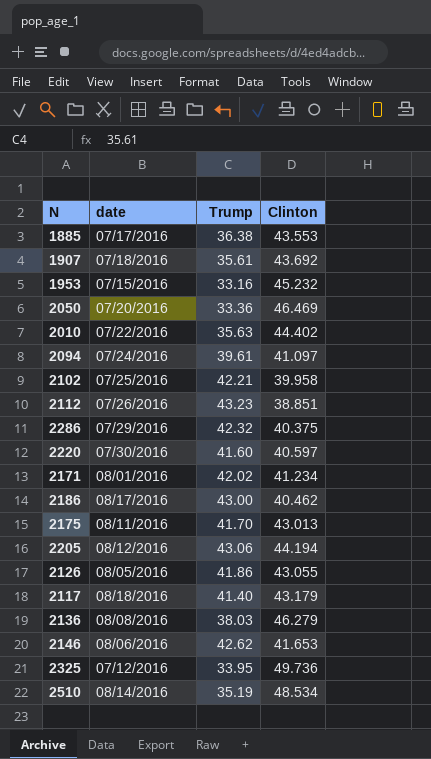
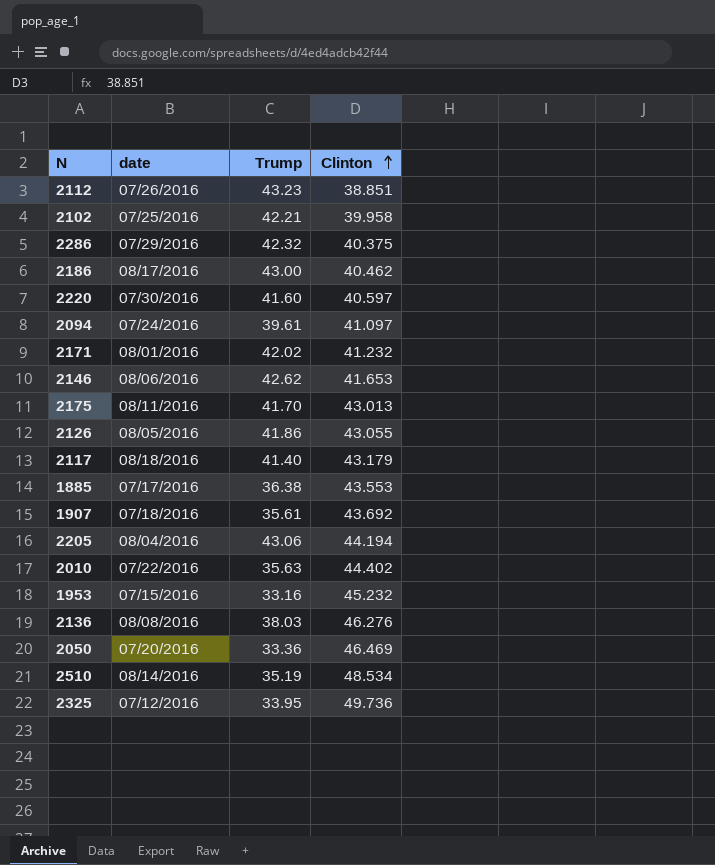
row order: none -> Clinton ascending
2171 | Clinton: 41.234 -> 41.232
2205 | date: 08/12/2016 -> 08/04/2016
2136 | Clinton: 46.279 -> 46.276

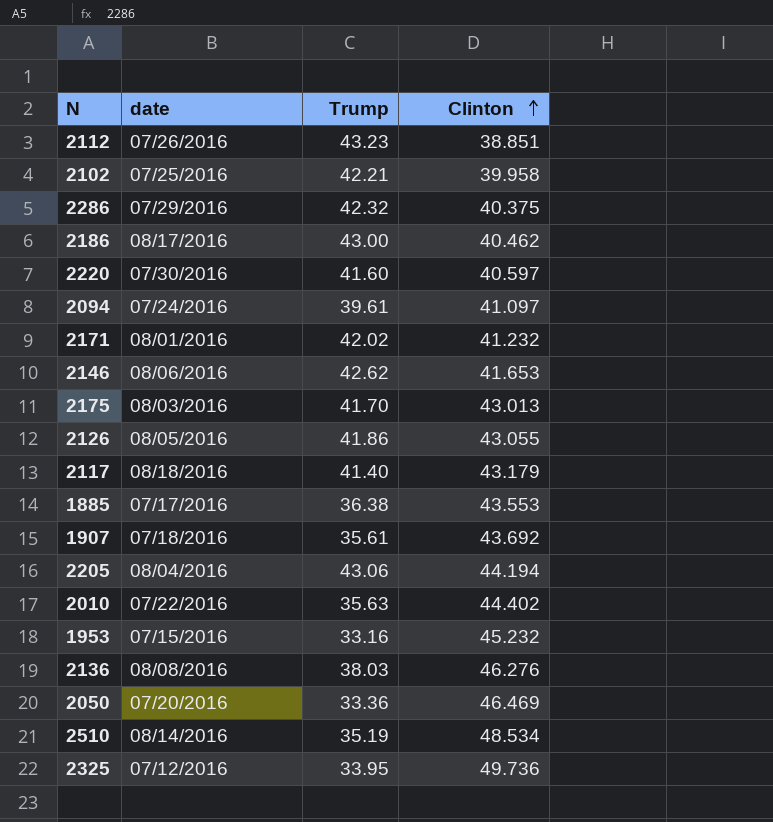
2175 | date: 08/11/2016 -> 08/03/2016

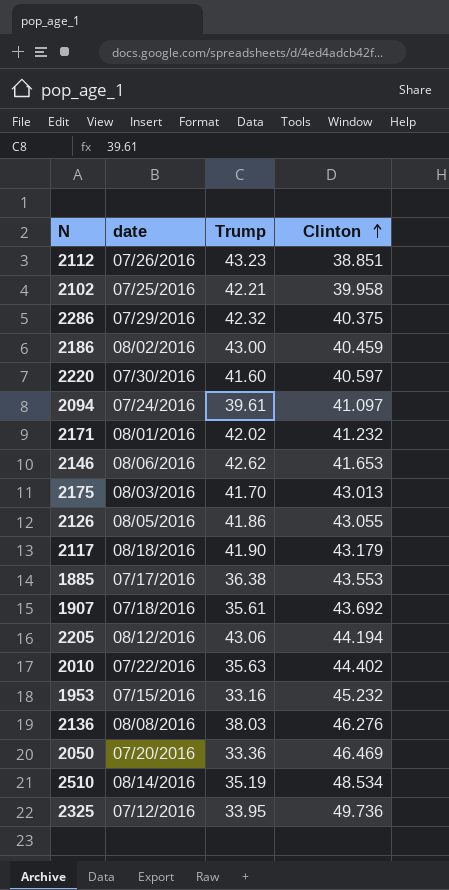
2186 | date: 08/17/2016 -> 08/02/2016
2186 | Clinton: 40.462 -> 40.459
2117 | Trump: 41.40 -> 41.90
2205 | date: 08/04/2016 -> 08/12/2016

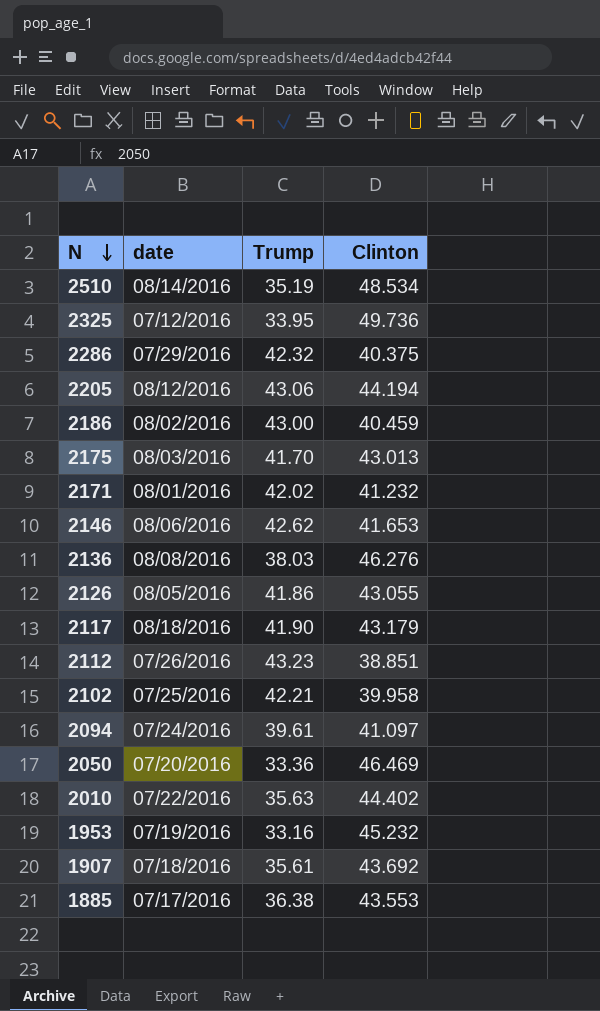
row order: Clinton ascending -> N descending
row 2220: 07/30/2016 | 41.60 | 40.597 -> none
1953 | date: 07/15/2016 -> 07/19/2016

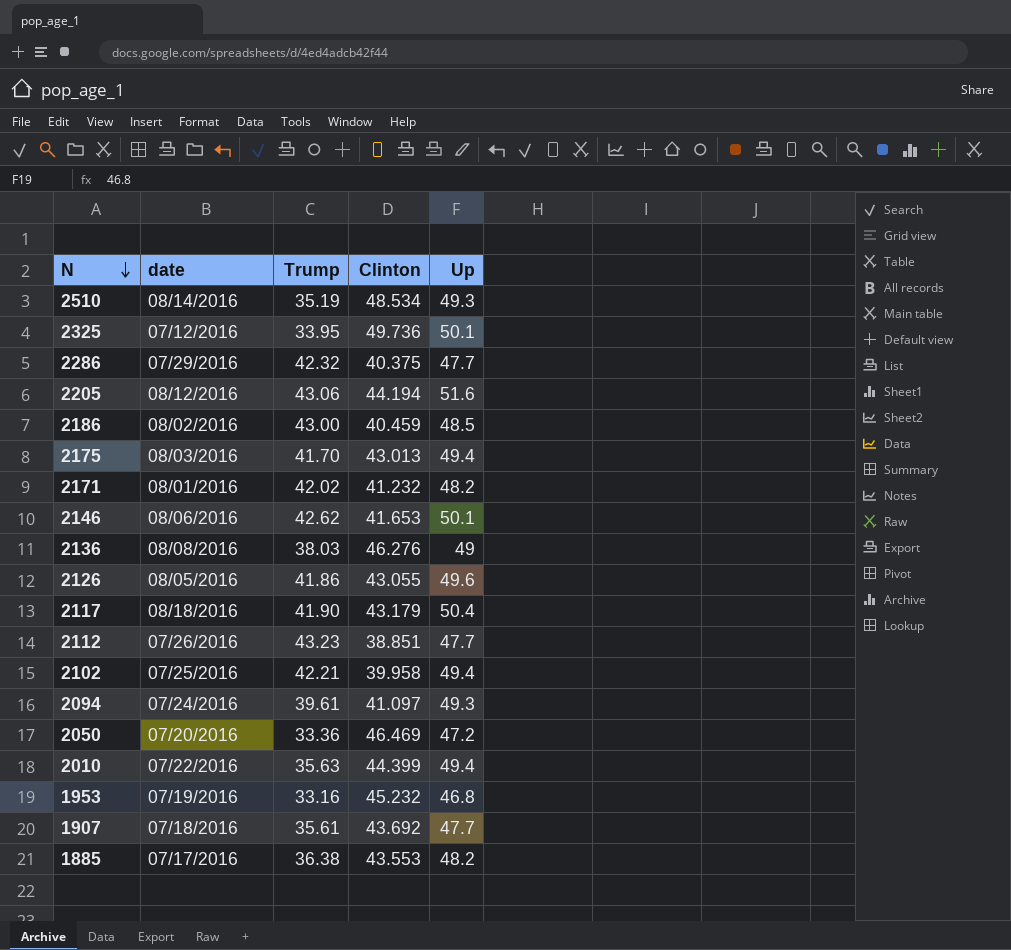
column Up | position: none -> 5
2010 | Clinton: 44.402 -> 44.399

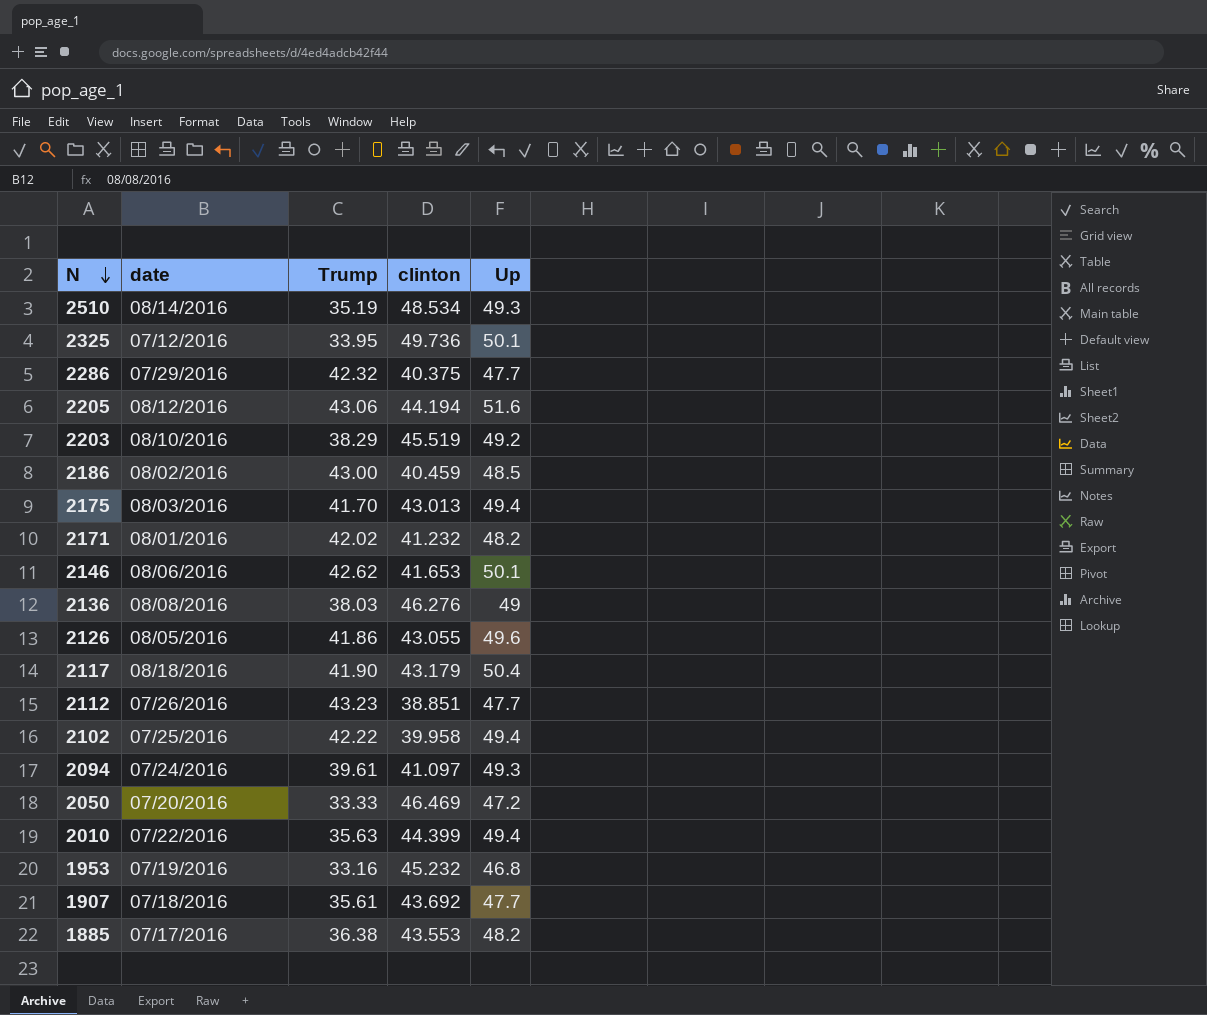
column name: Clinton -> clinton
row 2203: none -> 08/10/2016 | 38.29 | 45.519 | 49.2
2102 | Trump: 42.21 -> 42.22
2050 | Trump: 33.36 -> 33.33

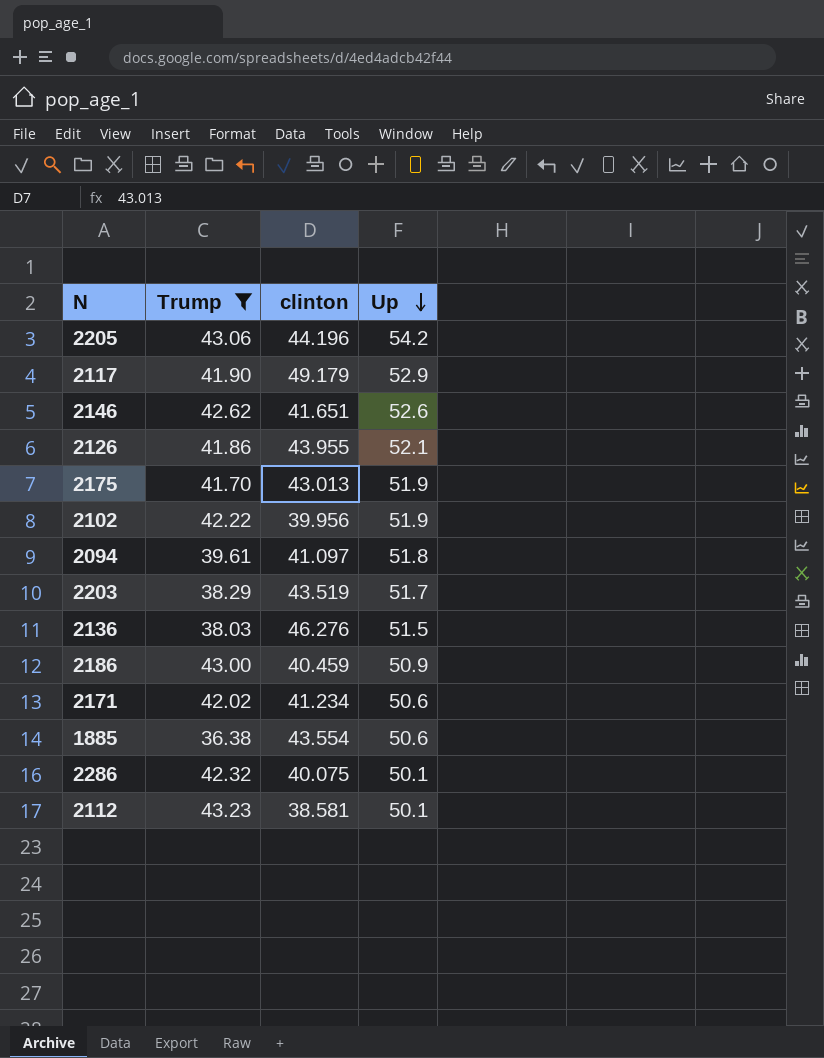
filter: none -> Trump >= 36.38
row order: N descending -> Up descending
column date | position: 2 -> none
2205 | clinton: 44.194 -> 44.196
2205 | Up: 51.6 -> 54.2
2117 | clinton: 43.179 -> 49.179
2117 | Up: 50.4 -> 52.9
2146 | clinton: 41.653 -> 41.651
2146 | Up: 50.1 -> 52.6
2126 | clinton: 43.055 -> 43.955
2126 | Up: 49.6 -> 52.1
2175 | Up: 49.4 -> 51.9
2102 | clinton: 39.958 -> 39.956
2102 | Up: 49.4 -> 51.9
2094 | Up: 49.3 -> 51.8
2203 | clinton: 45.519 -> 43.519
2203 | Up: 49.2 -> 51.7
2136 | Up: 49 -> 51.5
2186 | Up: 48.5 -> 50.9
2171 | clinton: 41.232 -> 41.234
2171 | Up: 48.2 -> 50.6
1885 | clinton: 43.553 -> 43.554
1885 | Up: 48.2 -> 50.6
2286 | clinton: 40.375 -> 40.075
2286 | Up: 47.7 -> 50.1
2112 | clinton: 38.851 -> 38.581
2112 | Up: 47.7 -> 50.1

